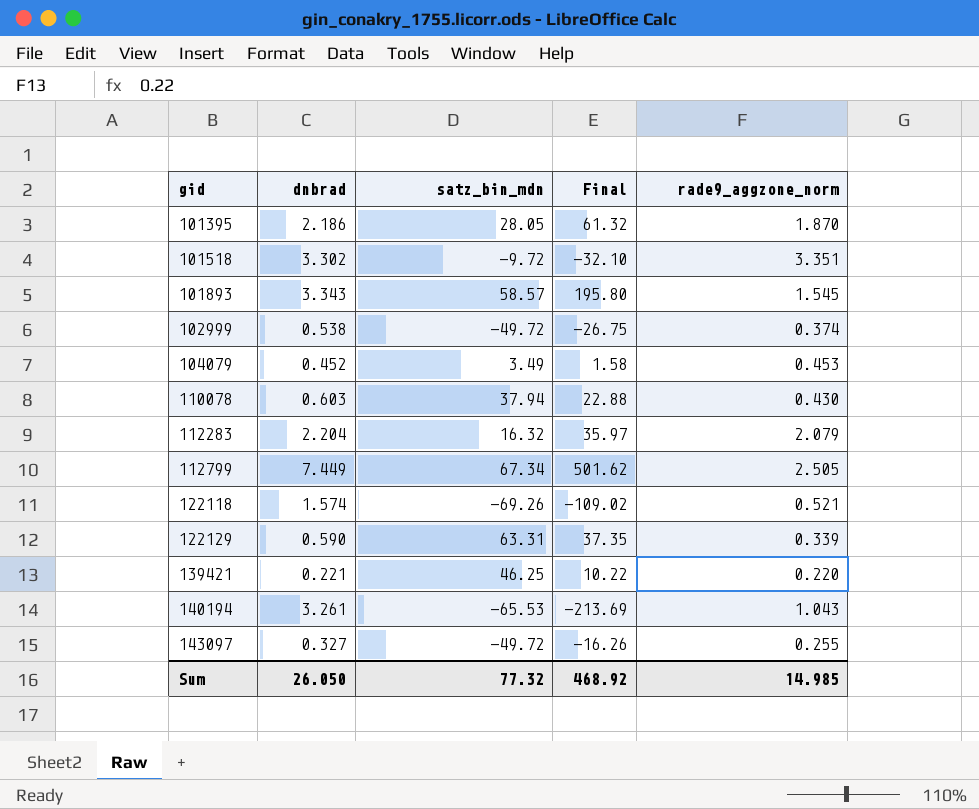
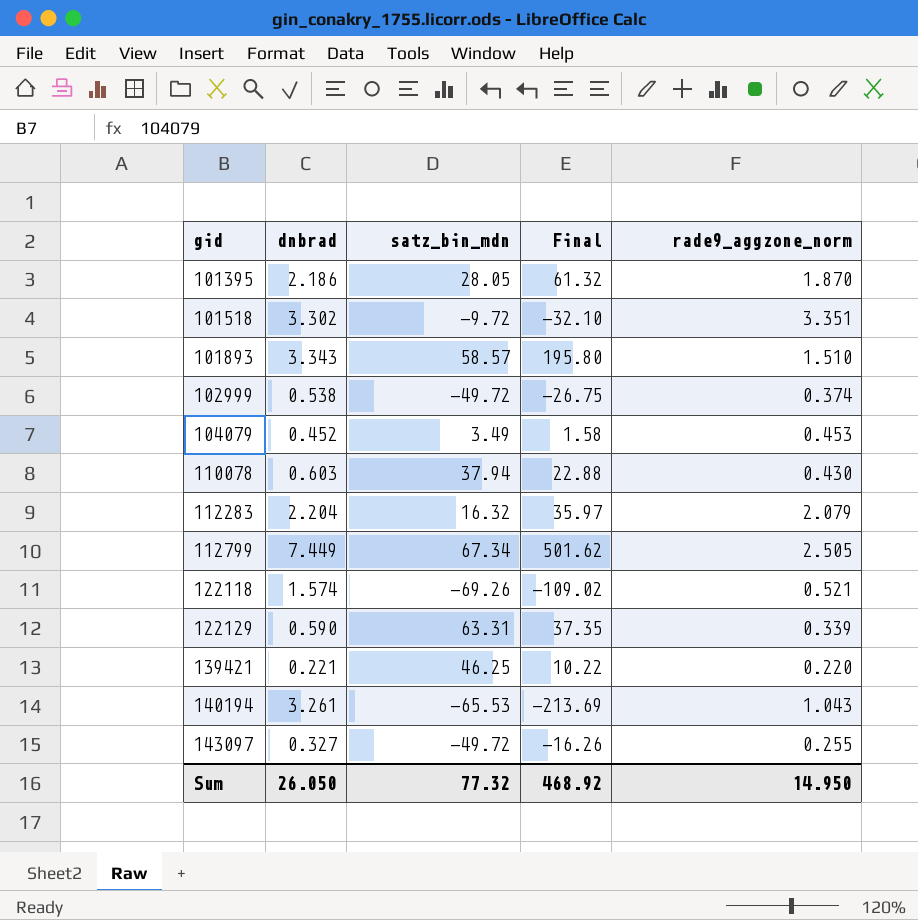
101893 | rade9_aggzone_norm: 1.545 -> 1.510
Sum | rade9_aggzone_norm: 14.985 -> 14.950

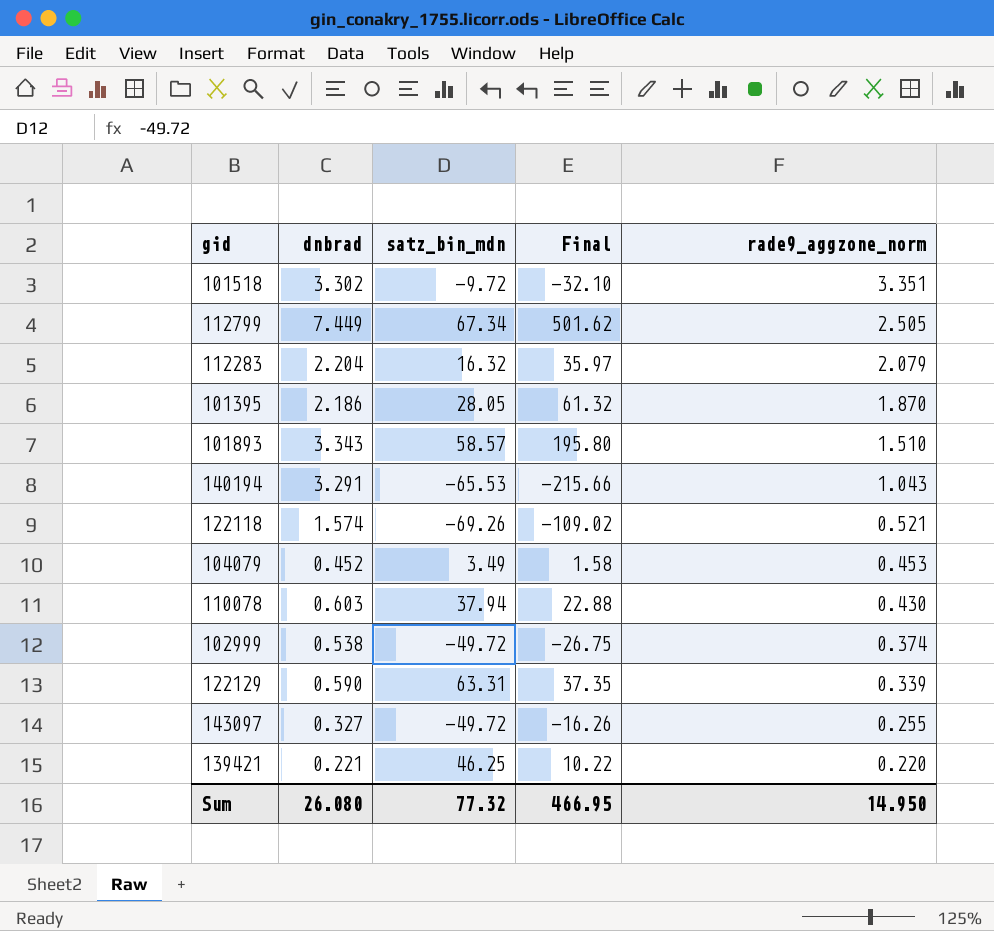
row order: gid ascending -> rade9_aggzone_norm descending
140194 | dnbrad: 3.261 -> 3.291
140194 | Final: -213.69 -> -215.66
Sum | dnbrad: 26.050 -> 26.080
Sum | Final: 468.92 -> 466.95

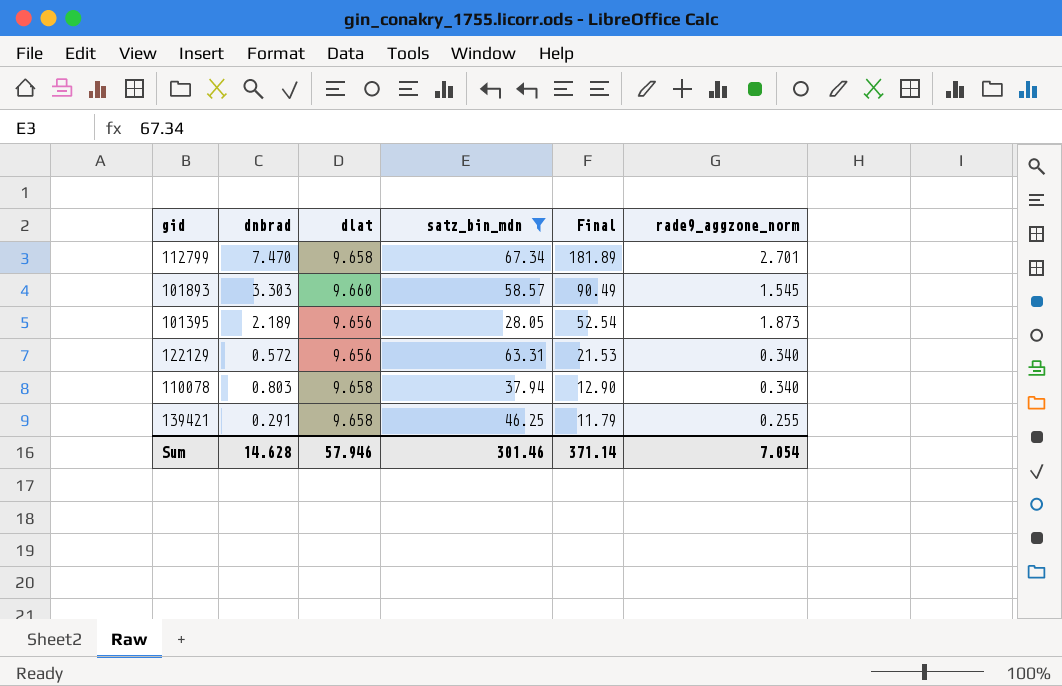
filter: none -> satz_bin_mdn >= 28.05
row order: rade9_aggzone_norm descending -> Final descending
column dlat | position: none -> 3
column Final | formula: [dnbrad] * [satz_bin_mdn] -> [satz_bin_mdn] * [rade9_aggzone_norm]
112799 | dnbrad: 7.449 -> 7.470
112799 | rade9_aggzone_norm: 2.505 -> 2.701
101893 | dnbrad: 3.343 -> 3.303
101893 | rade9_aggzone_norm: 1.510 -> 1.545
101395 | dnbrad: 2.186 -> 2.189
101395 | rade9_aggzone_norm: 1.870 -> 1.873
122129 | dnbrad: 0.590 -> 0.572
122129 | rade9_aggzone_norm: 0.339 -> 0.340
110078 | dnbrad: 0.603 -> 0.803
110078 | rade9_aggzone_norm: 0.430 -> 0.340
139421 | dnbrad: 0.221 -> 0.291
139421 | rade9_aggzone_norm: 0.220 -> 0.255
Sum | dnbrad: 26.080 -> 14.628
Sum | satz_bin_mdn: 77.32 -> 301.46
Sum | Final: 466.95 -> 371.14
Sum | rade9_aggzone_norm: 14.950 -> 7.054

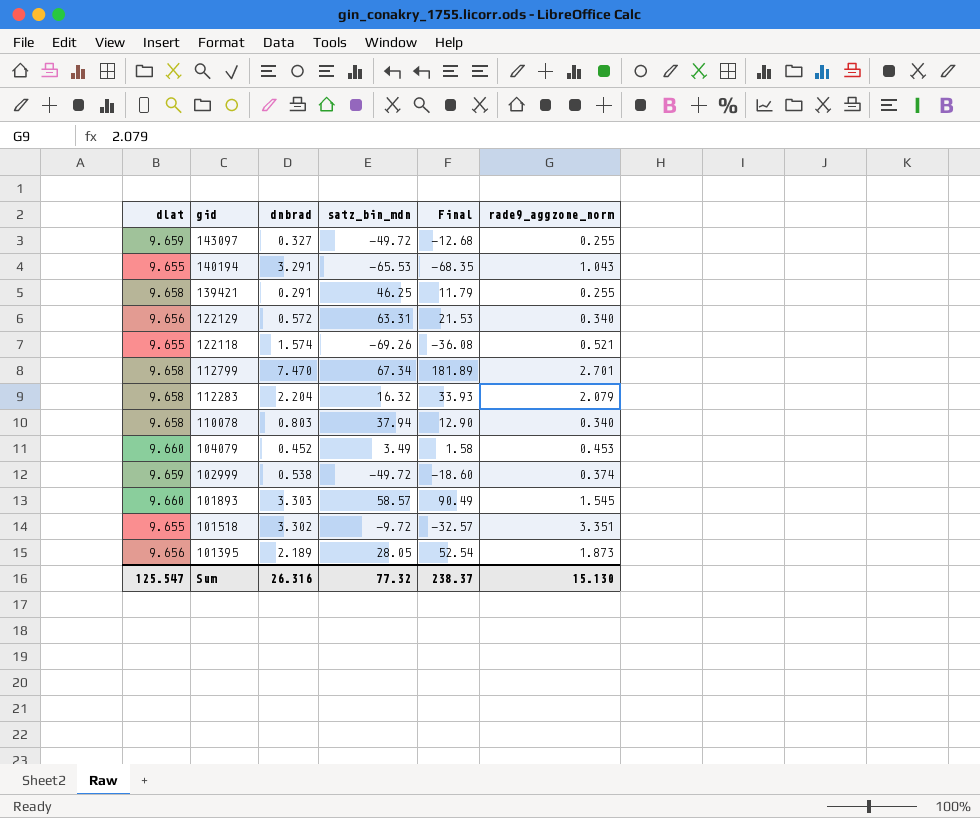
filter: satz_bin_mdn >= 28.05 -> none
row order: Final descending -> gid descending
column dlat | position: 3 -> 1
Sum | dlat: 57.946 -> 125.547
Sum | dnbrad: 14.628 -> 26.316
Sum | satz_bin_mdn: 301.46 -> 77.32
Sum | Final: 371.14 -> 238.37
Sum | rade9_aggzone_norm: 7.054 -> 15.130

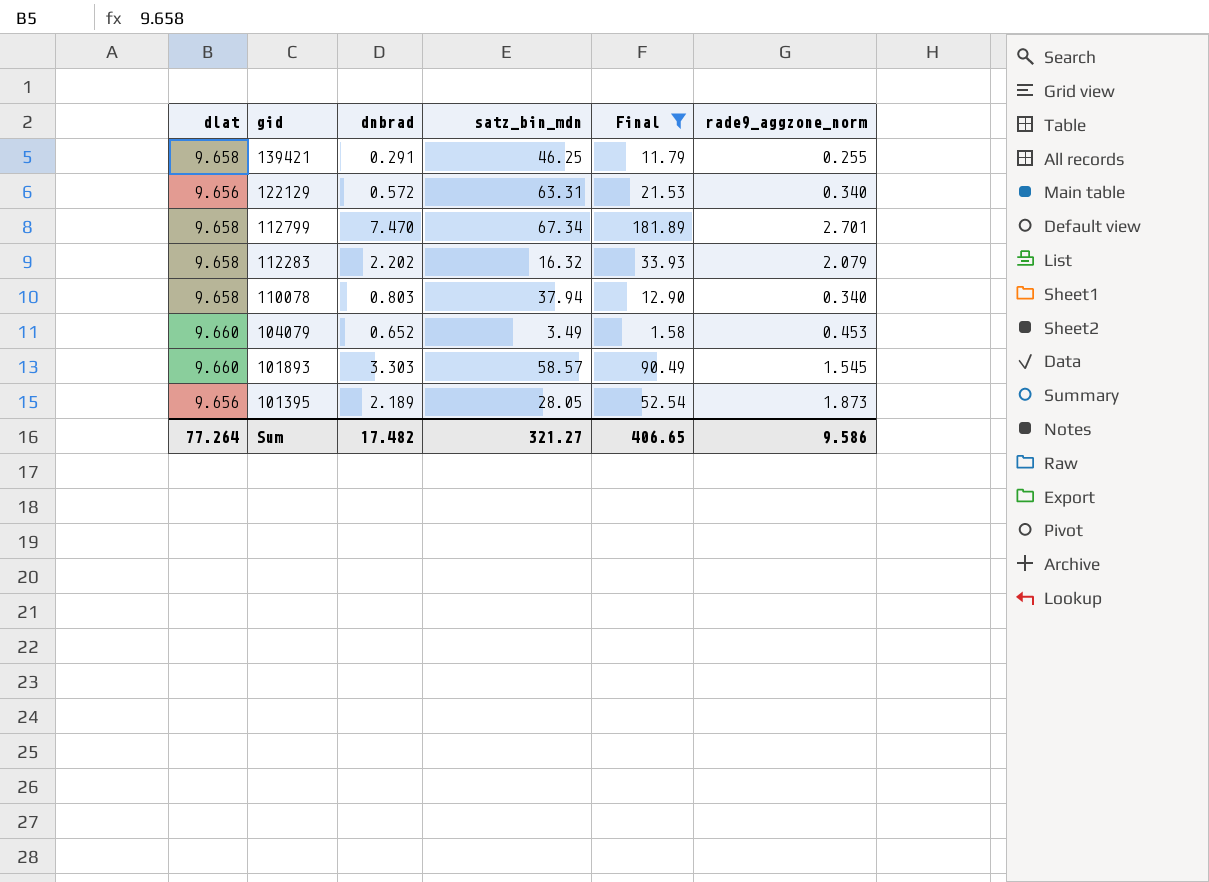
filter: none -> Final >= 1.58
112283 | dnbrad: 2.204 -> 2.202
104079 | dnbrad: 0.452 -> 0.652
Sum | dlat: 125.547 -> 77.264
Sum | dnbrad: 26.316 -> 17.482
Sum | satz_bin_mdn: 77.32 -> 321.27
Sum | Final: 238.37 -> 406.65
Sum | rade9_aggzone_norm: 15.130 -> 9.586

